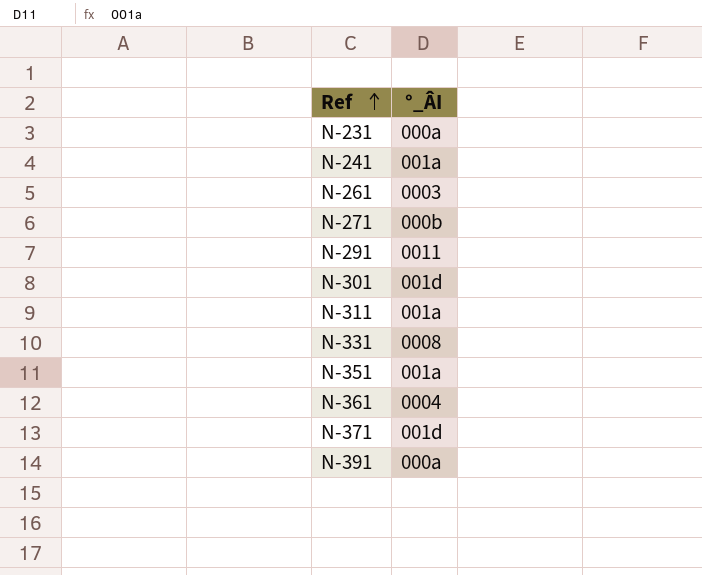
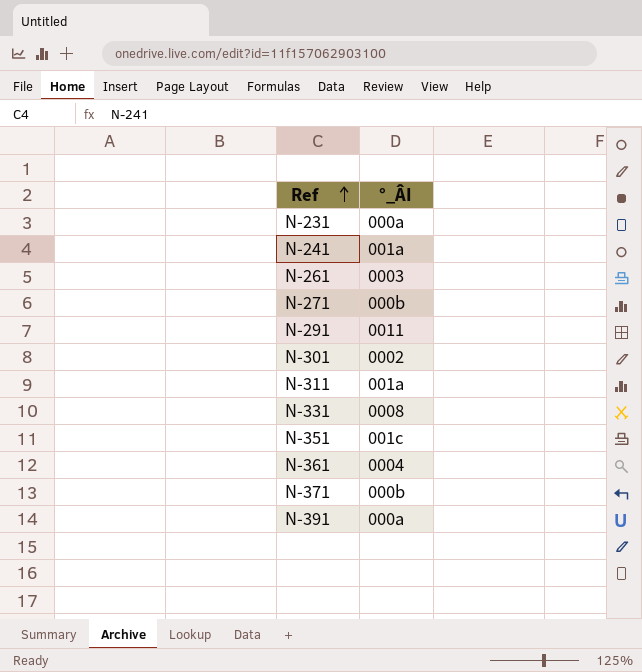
N-301 | °_ÂI: 001d -> 0002
N-351 | °_ÂI: 001a -> 001c
N-371 | °_ÂI: 001d -> 000b

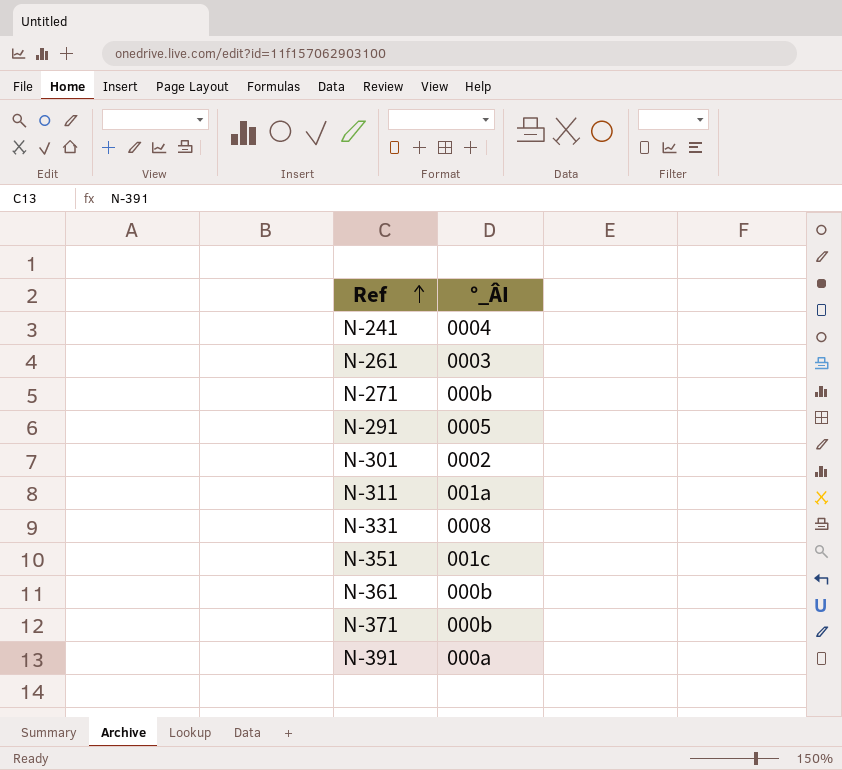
row N-231: 000a -> none
N-241 | °_ÂI: 001a -> 0004
N-291 | °_ÂI: 0011 -> 0005
N-361 | °_ÂI: 0004 -> 000b

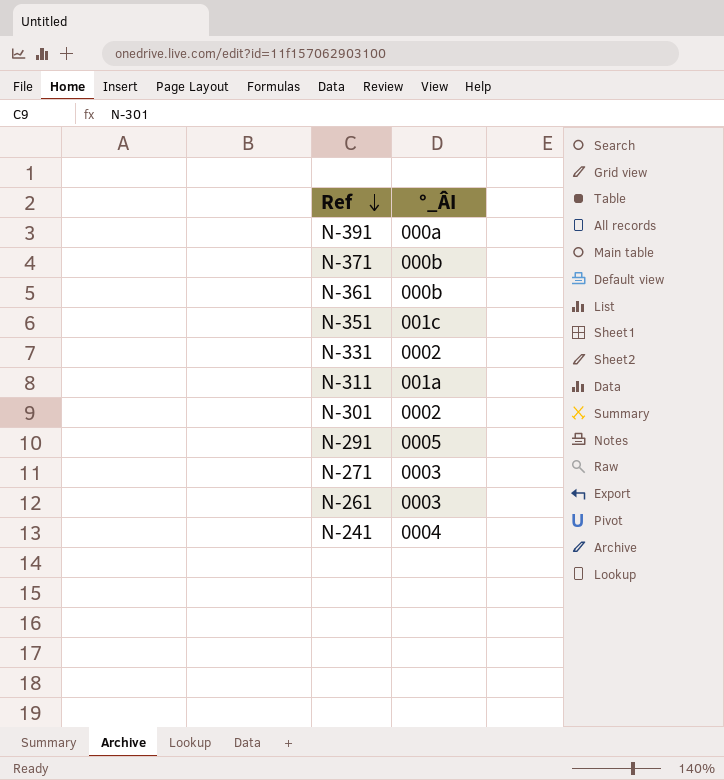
row order: Ref ascending -> Ref descending
N-331 | °_ÂI: 0008 -> 0002
N-271 | °_ÂI: 000b -> 0003

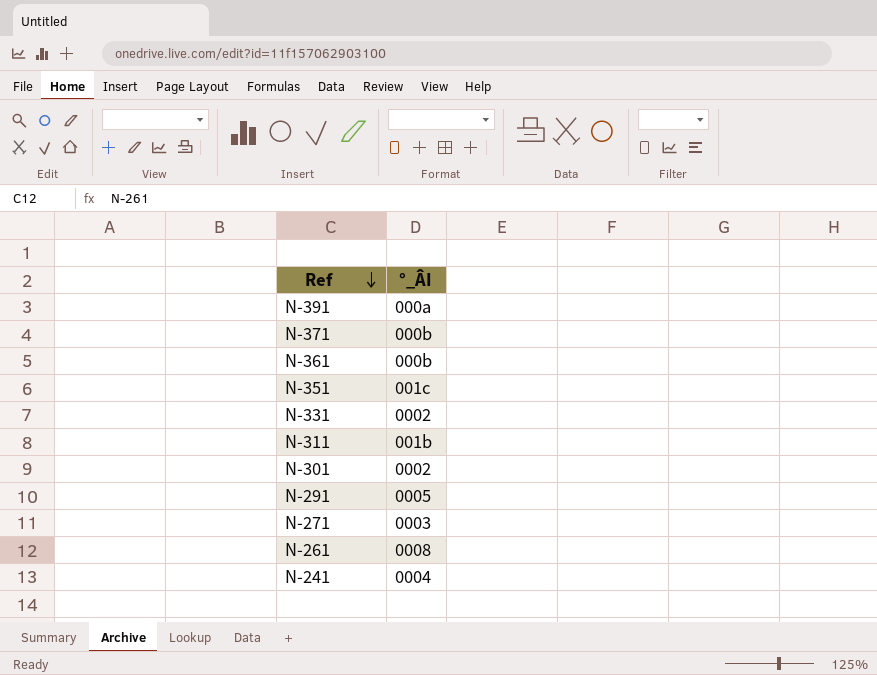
N-311 | °_ÂI: 001a -> 001b
N-261 | °_ÂI: 0003 -> 0008

